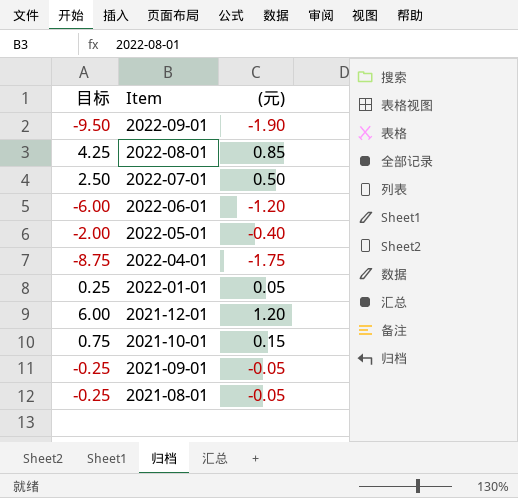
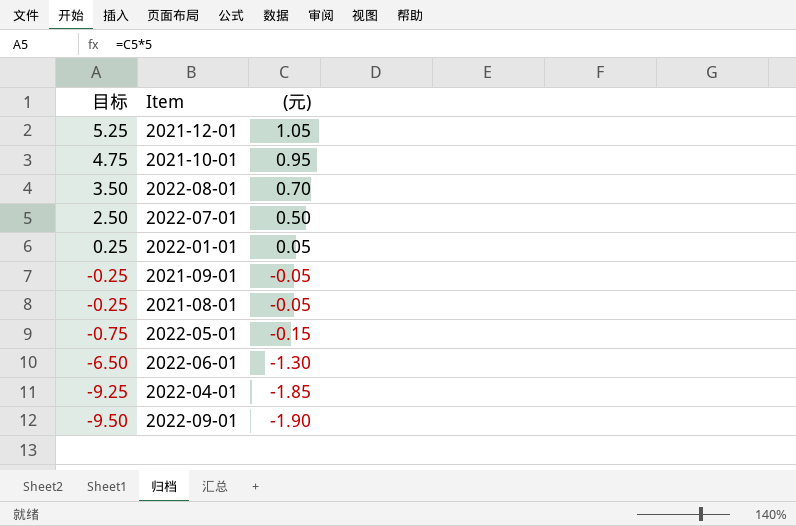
row order: Item descending -> 目标 descending
2021-12-01 | 目标: 6.00 -> 5.25
2021-12-01 | (元): 1.20 -> 1.05
2021-10-01 | 目标: 0.75 -> 4.75
2021-10-01 | (元): 0.15 -> 0.95
2022-08-01 | 目标: 4.25 -> 3.50
2022-08-01 | (元): 0.85 -> 0.70
2022-05-01 | 目标: -2.00 -> -0.75
2022-05-01 | (元): -0.40 -> -0.15
2022-06-01 | 目标: -6.00 -> -6.50
2022-06-01 | (元): -1.20 -> -1.30
2022-04-01 | 目标: -8.75 -> -9.25
2022-04-01 | (元): -1.75 -> -1.85

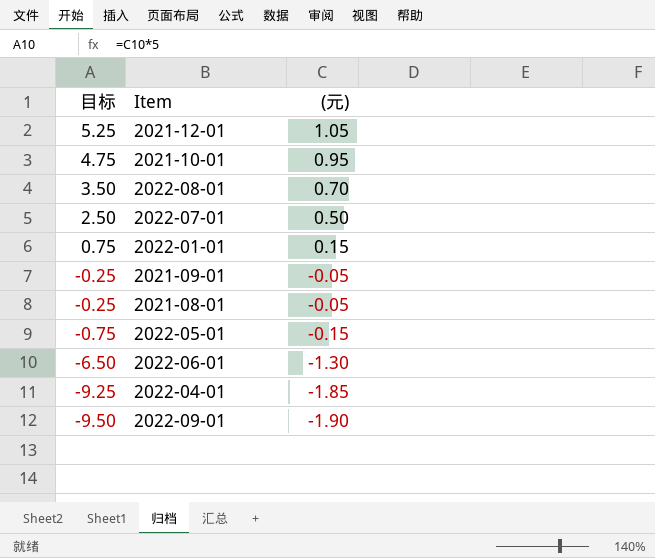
2022-01-01 | 目标: 0.25 -> 0.75
2022-01-01 | (元): 0.05 -> 0.15

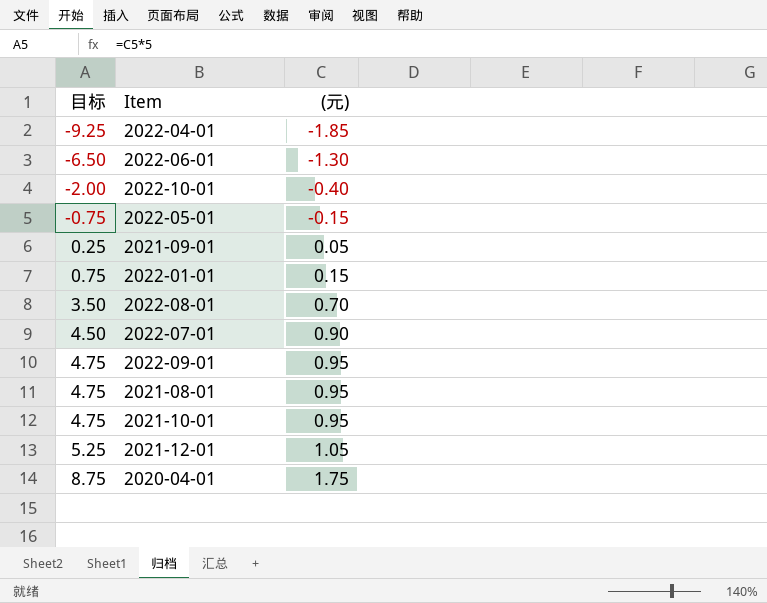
row order: 目标 descending -> 目标 ascending
row 2022-10-01: none -> -2.00 | -0.40
2021-09-01 | 目标: -0.25 -> 0.25
2021-09-01 | (元): -0.05 -> 0.05
2022-07-01 | 目标: 2.50 -> 4.50
2022-07-01 | (元): 0.50 -> 0.90
2022-09-01 | 目标: -9.50 -> 4.75
2022-09-01 | (元): -1.90 -> 0.95
2021-08-01 | 目标: -0.25 -> 4.75
2021-08-01 | (元): -0.05 -> 0.95
row 2020-04-01: none -> 8.75 | 1.75

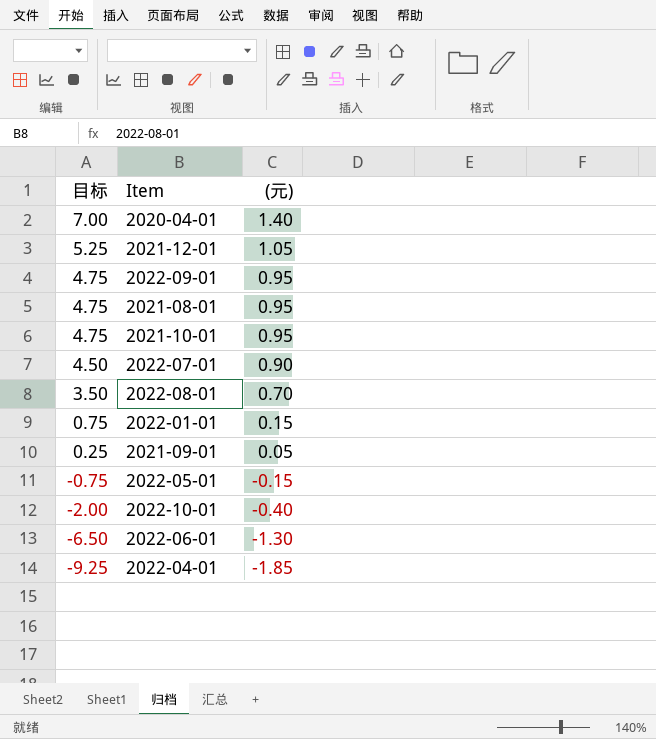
row order: 目标 ascending -> 目标 descending
2020-04-01 | 目标: 8.75 -> 7.00
2020-04-01 | (元): 1.75 -> 1.40

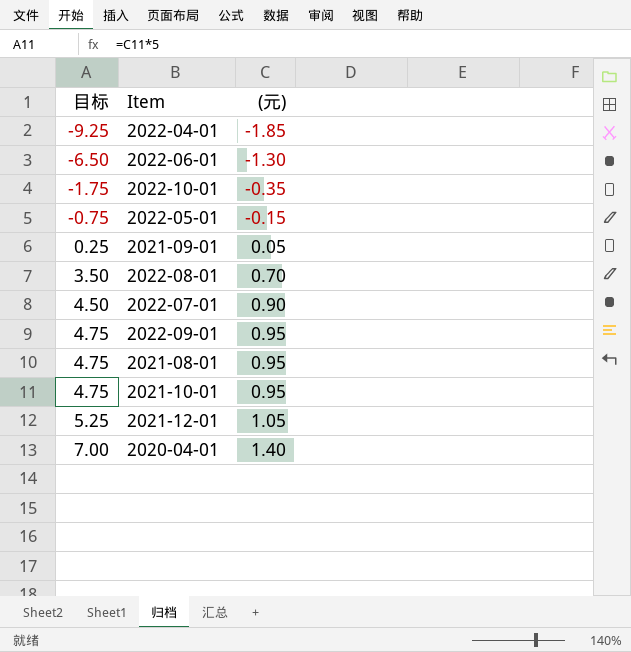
row order: 目标 descending -> 目标 ascending
row 2022-01-01: 0.75 | 0.15 -> none
2022-10-01 | 目标: -2.00 -> -1.75
2022-10-01 | (元): -0.40 -> -0.35

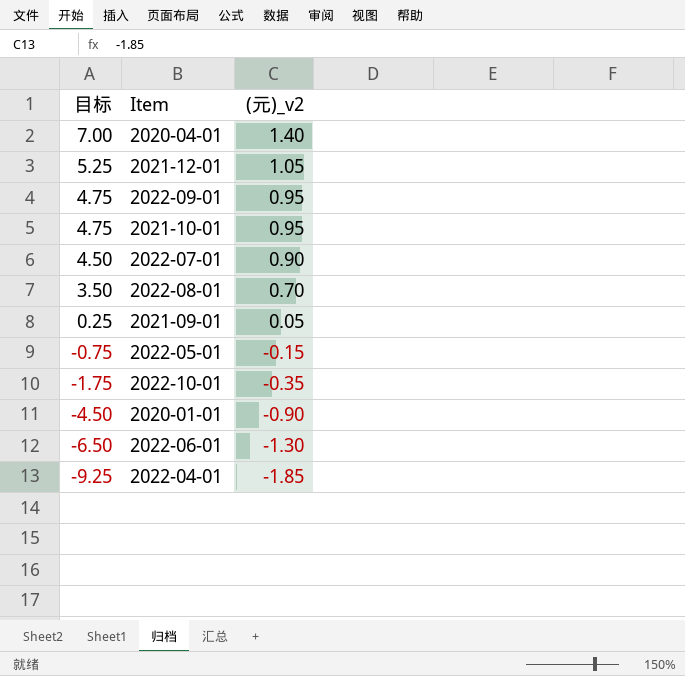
row order: 目标 ascending -> 目标 descending
column name: (元) -> (元)_v2
row 2021-08-01: 4.75 | 0.95 -> none
row 2020-01-01: none -> -4.50 | -0.90

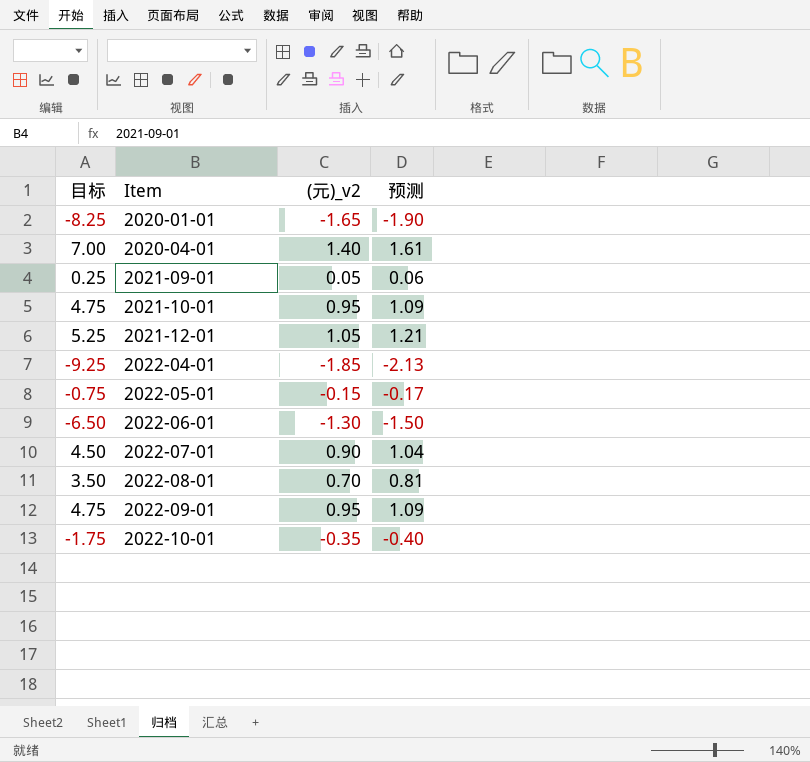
row order: 目标 descending -> Item ascending
column 预测 | formula: none -> [(元)_v2] * 1.15
2020-01-01 | 目标: -4.50 -> -8.25
2020-01-01 | (元)_v2: -0.90 -> -1.65

